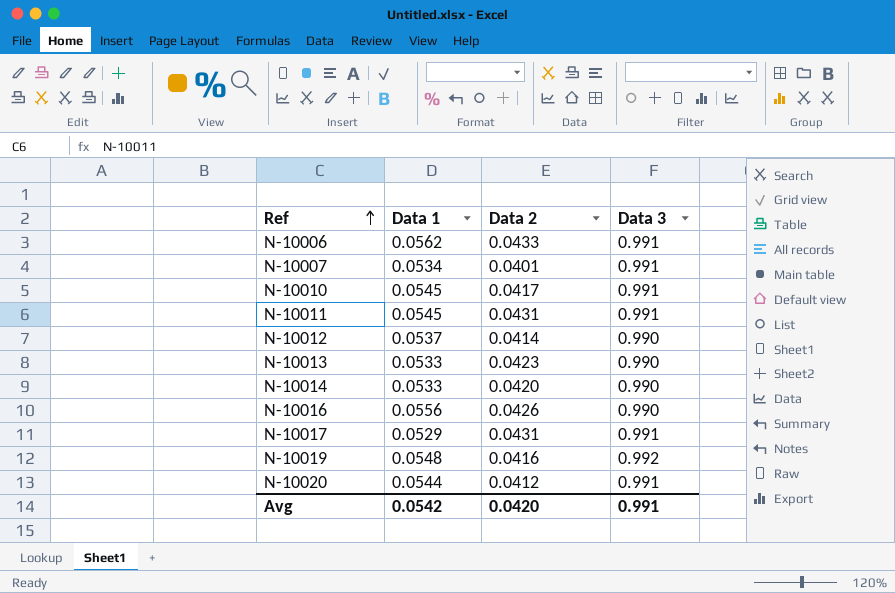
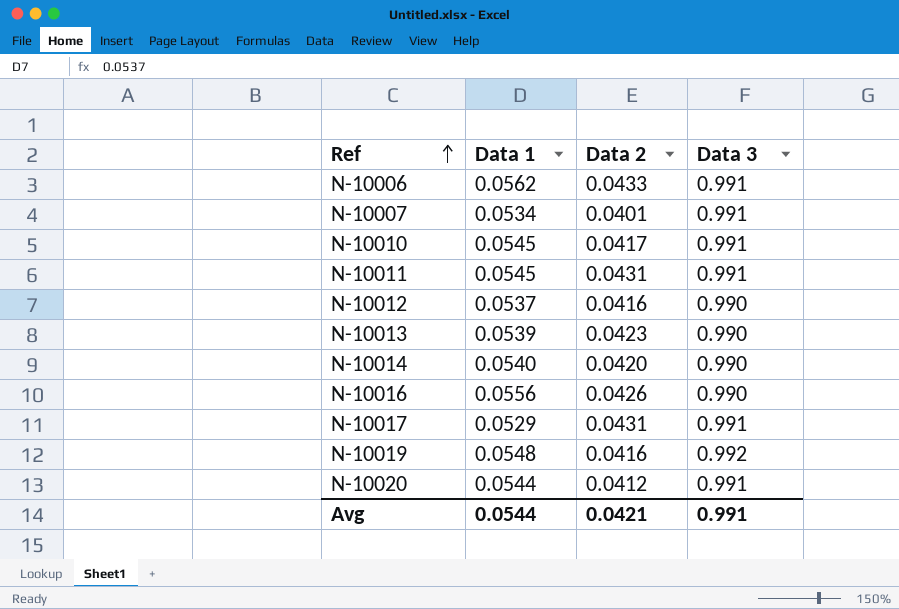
N-10012 | Data 2: 0.0414 -> 0.0416
N-10013 | Data 1: 0.0533 -> 0.0539
N-10014 | Data 1: 0.0533 -> 0.0540
Avg | Data 1: 0.0542 -> 0.0544
Avg | Data 2: 0.0420 -> 0.0421

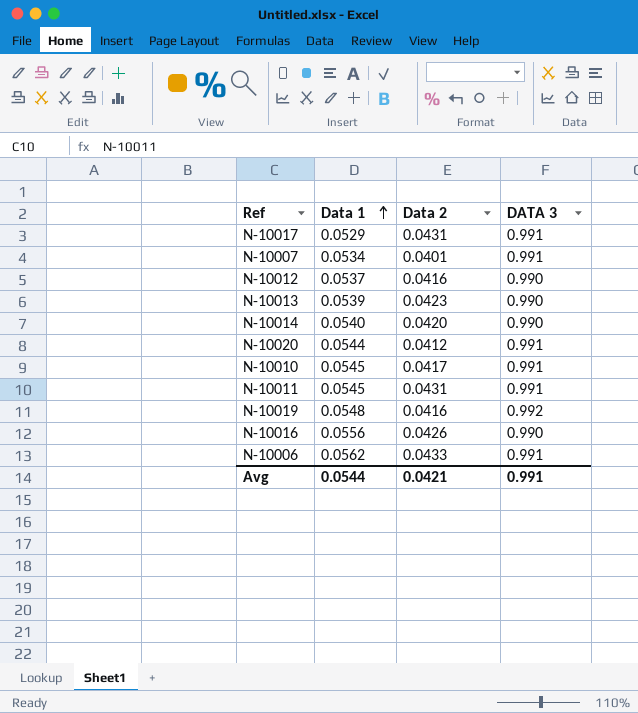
row order: Ref ascending -> Data 1 ascending
column name: Data 3 -> DATA 3

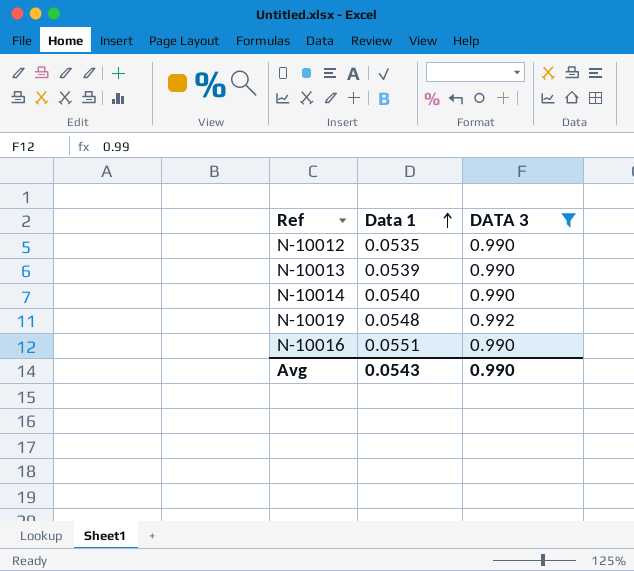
filter: none -> DATA 3 != 0.991
column Data 2 | position: 3 -> none
N-10012 | Data 1: 0.0537 -> 0.0535
N-10016 | Data 1: 0.0556 -> 0.0551
Avg | Data 1: 0.0544 -> 0.0543
Avg | DATA 3: 0.991 -> 0.990

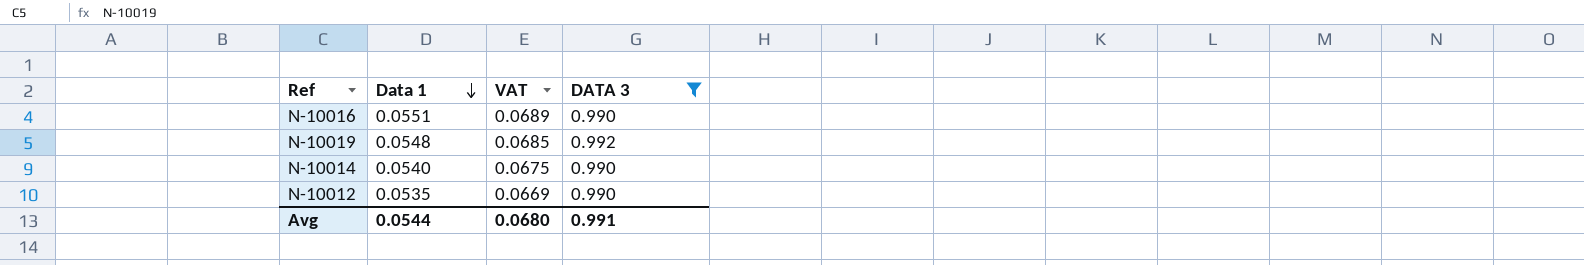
row order: Data 1 ascending -> Data 1 descending
column VAT | formula: none -> [Data 1] * 1.25
row N-10013: 0.0539 | 0.990 -> none
Avg | Data 1: 0.0543 -> 0.0544
Avg | DATA 3: 0.990 -> 0.991

